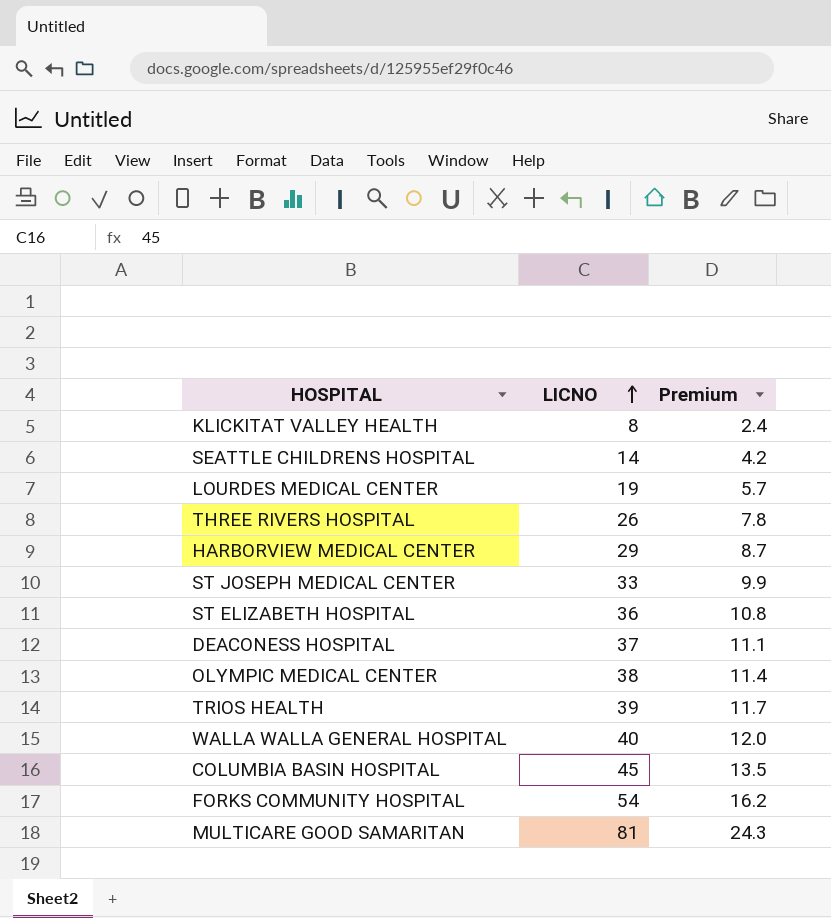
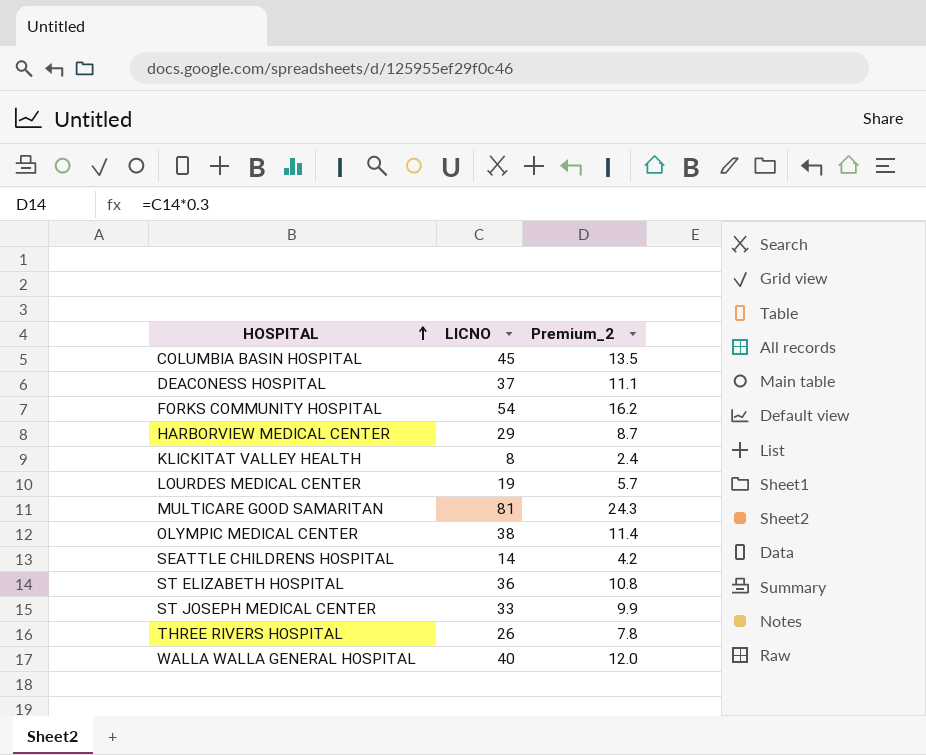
row order: LICNO ascending -> HOSPITAL ascending
column name: Premium -> Premium_2
row TRIOS HEALTH: 39 | 11.7 -> none

